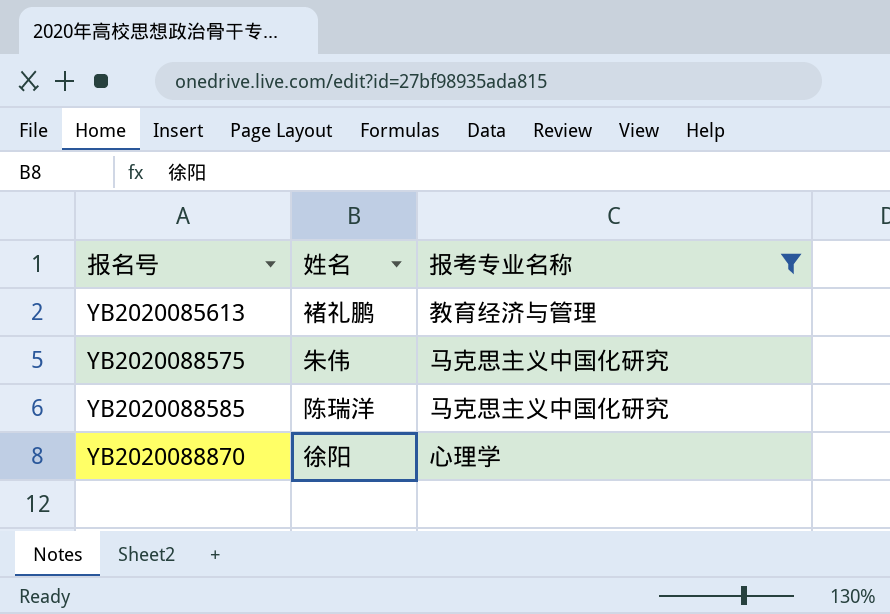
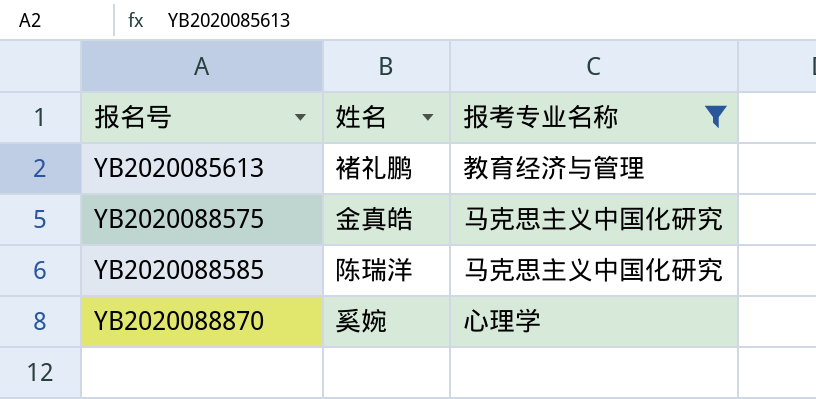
YB2020088575 | 姓名: 朱伟 -> 金真皓
YB2020088870 | 姓名: 徐阳 -> 奚婉

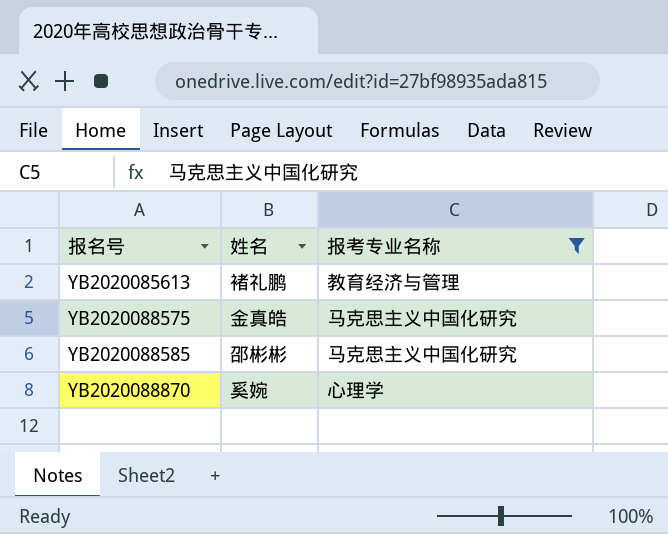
YB2020088585 | 姓名: 陈瑞洋 -> 邵彬彬

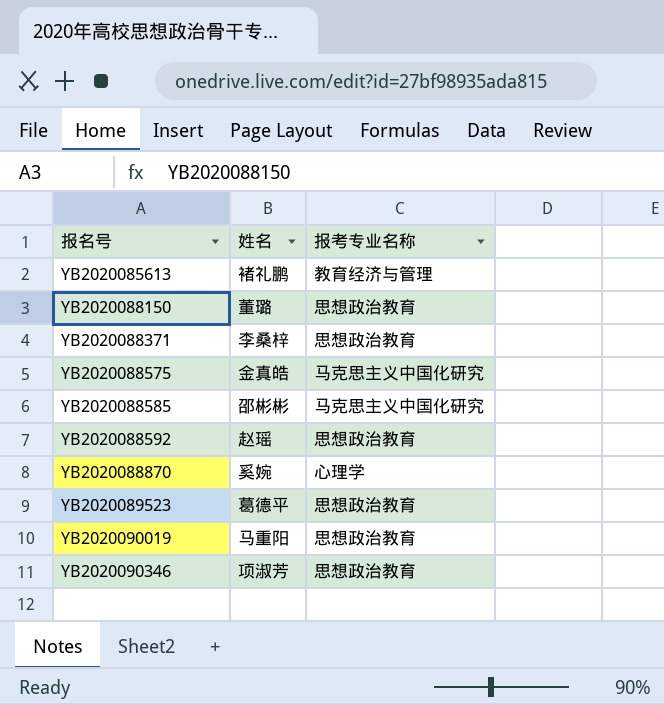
filter: 报考专业名称 != 思想政治教育 -> none

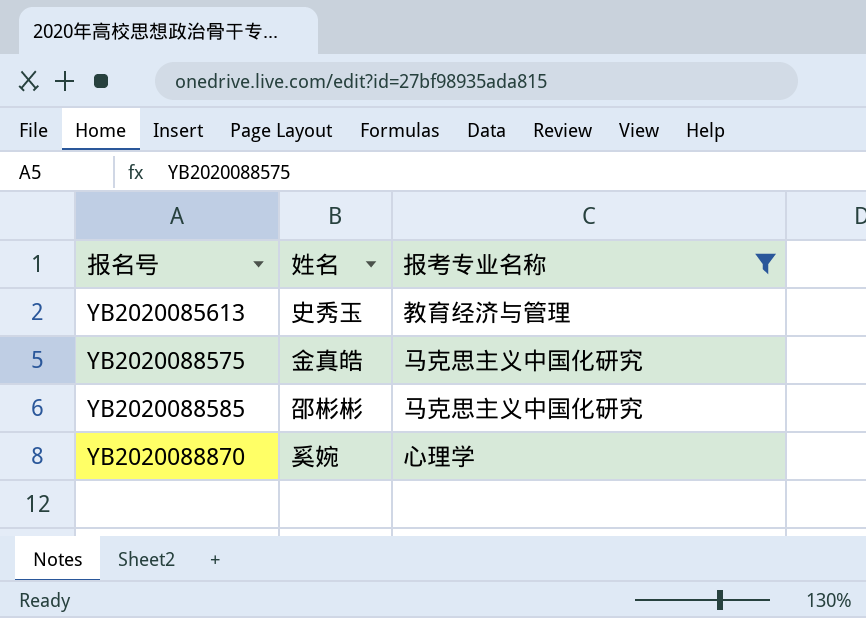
filter: none -> 报考专业名称 != 思想政治教育
YB2020085613 | 姓名: 褚礼鹏 -> 史秀玉

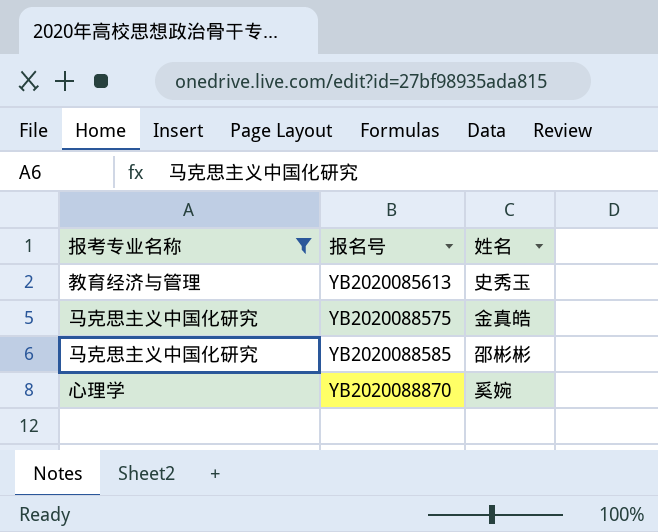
column 报考专业名称 | position: 3 -> 1

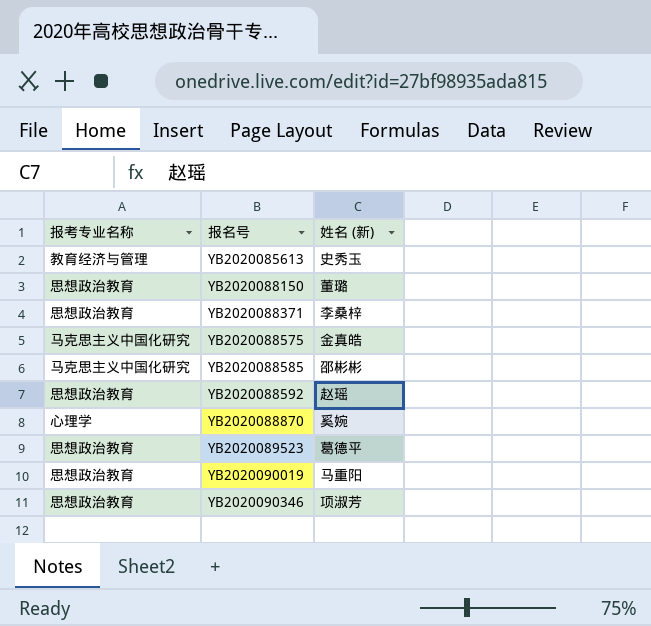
filter: 报考专业名称 != 思想政治教育 -> none
column name: 姓名 -> 姓名 (新)

